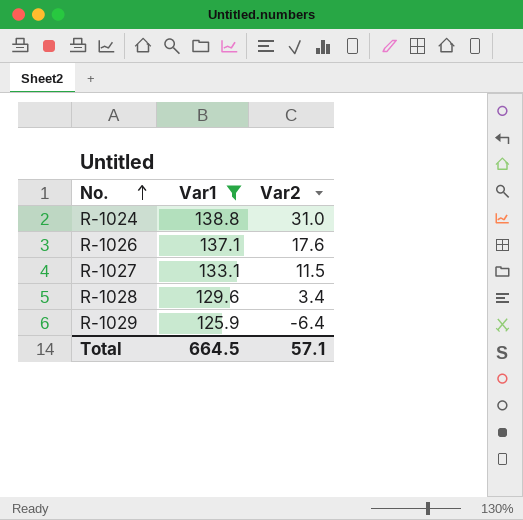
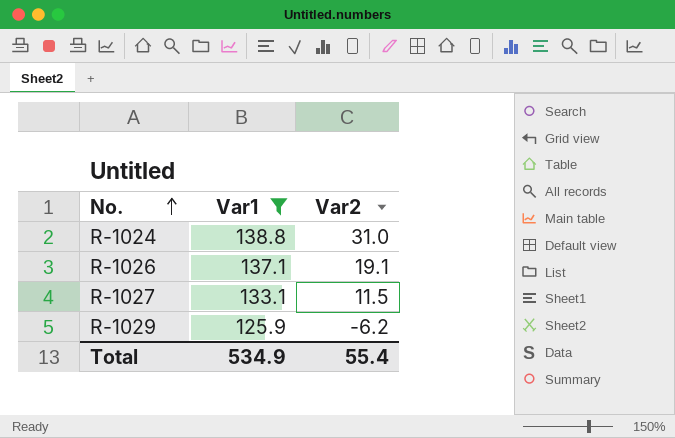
row R-1028: 129.6 | 3.4 -> none
R-1026 | Var2: 17.6 -> 19.1
R-1029 | Var2: -6.4 -> -6.2
Total | Var1: 664.5 -> 534.9
Total | Var2: 57.1 -> 55.4

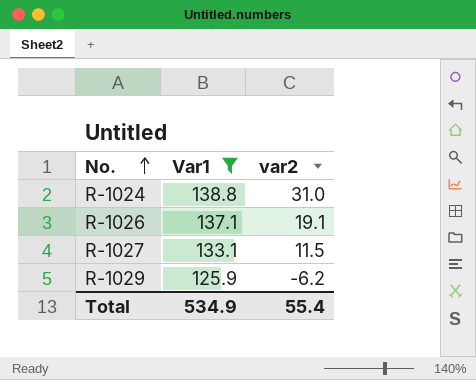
column name: Var2 -> var2

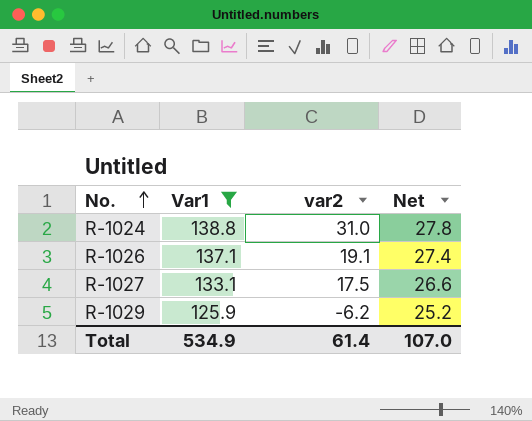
column Net | formula: none -> [Var1] * 0.2
R-1027 | var2: 11.5 -> 17.5
Total | var2: 55.4 -> 61.4

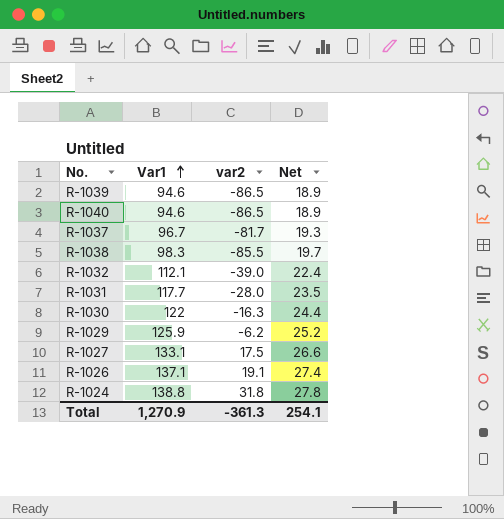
filter: Var1 >= 125.9 -> none
row order: No. ascending -> Var1 ascending
R-1024 | var2: 31.0 -> 31.8
Total | Var1: 534.9 -> 1,270.9
Total | var2: 61.4 -> -361.3
Total | Net: 107.0 -> 254.1

